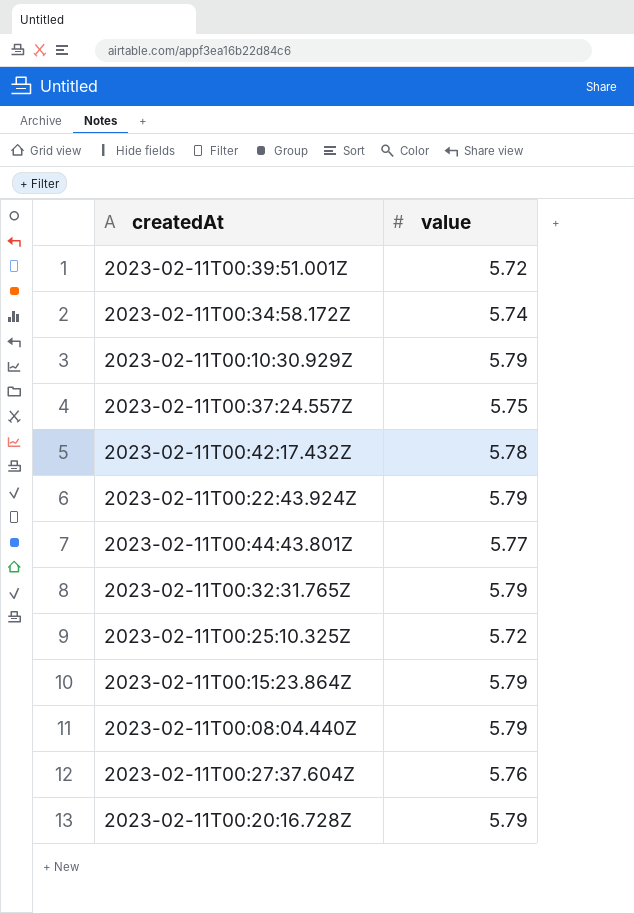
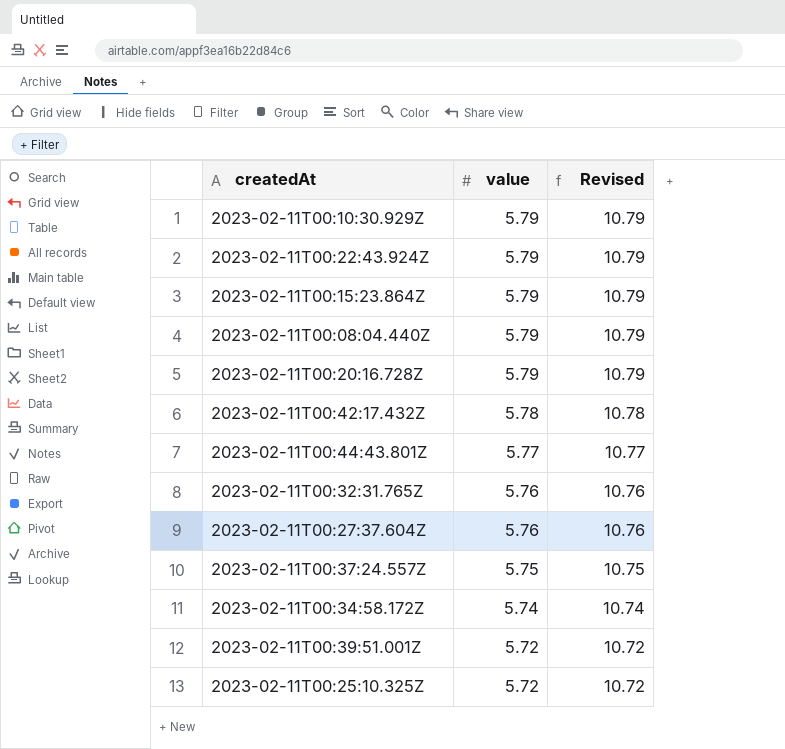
row order: none -> value descending
column Revised | formula: none -> [value] + 5
2023-02-11T00:32:31.765Z | value: 5.79 -> 5.76

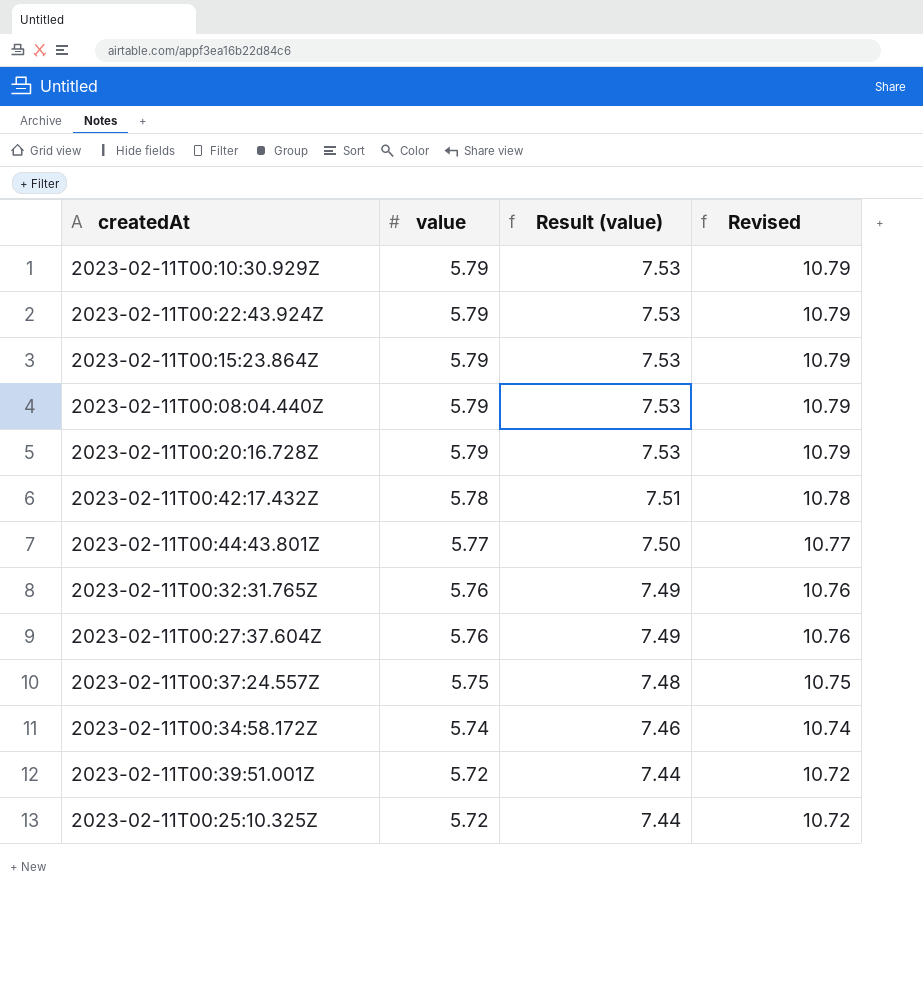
column Result (value) | formula: none -> [value] * 1.3

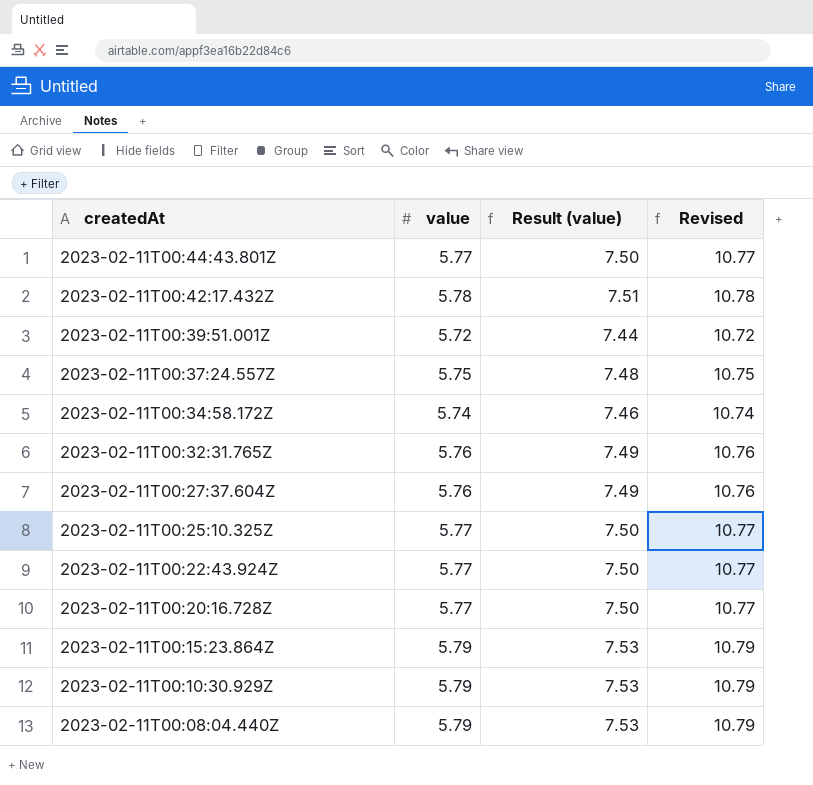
row order: value descending -> createdAt descending
2023-02-11T00:25:10.325Z | value: 5.72 -> 5.77
2023-02-11T00:25:10.325Z | Result (value): 7.44 -> 7.50
2023-02-11T00:25:10.325Z | Revised: 10.72 -> 10.77
2023-02-11T00:22:43.924Z | value: 5.79 -> 5.77
2023-02-11T00:22:43.924Z | Result (value): 7.53 -> 7.50
2023-02-11T00:22:43.924Z | Revised: 10.79 -> 10.77
2023-02-11T00:20:16.728Z | value: 5.79 -> 5.77
2023-02-11T00:20:16.728Z | Result (value): 7.53 -> 7.50
2023-02-11T00:20:16.728Z | Revised: 10.79 -> 10.77

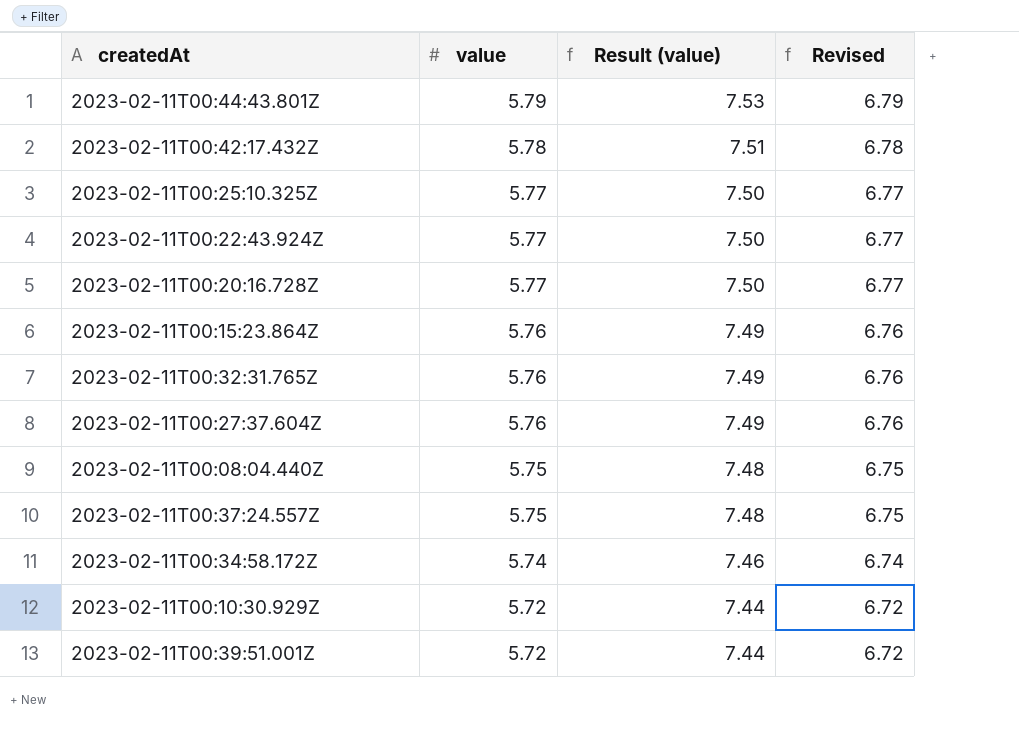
row order: createdAt descending -> value descending
column Revised | formula: [value] + 5 -> [value] + 1
2023-02-11T00:44:43.801Z | value: 5.77 -> 5.79
2023-02-11T00:44:43.801Z | Result (value): 7.50 -> 7.53
2023-02-11T00:15:23.864Z | value: 5.79 -> 5.76
2023-02-11T00:15:23.864Z | Result (value): 7.53 -> 7.49
2023-02-11T00:08:04.440Z | value: 5.79 -> 5.75
2023-02-11T00:08:04.440Z | Result (value): 7.53 -> 7.48
2023-02-11T00:10:30.929Z | value: 5.79 -> 5.72
2023-02-11T00:10:30.929Z | Result (value): 7.53 -> 7.44

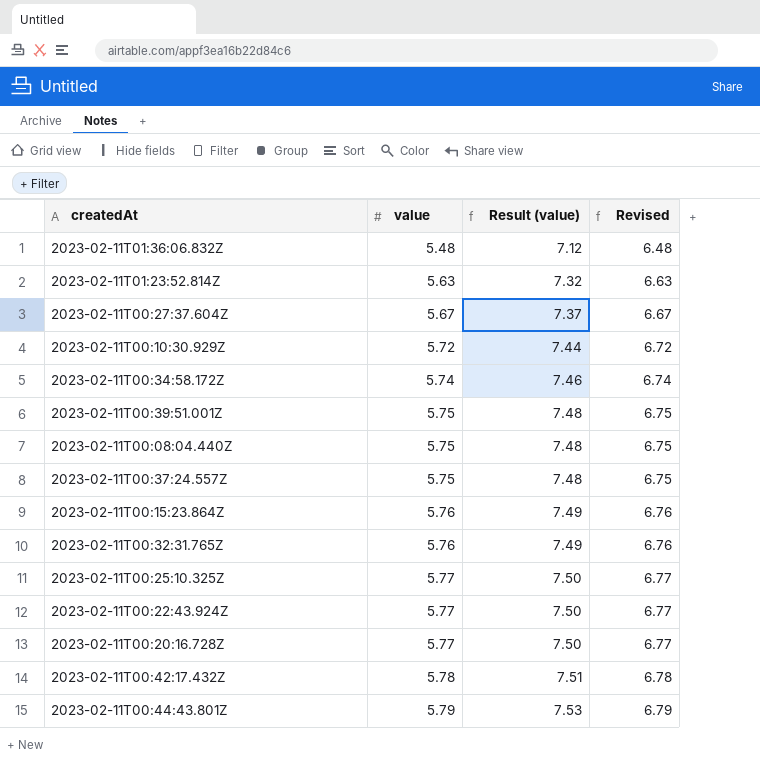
row order: value descending -> value ascending
row 2023-02-11T01:36:06.832Z: none -> 5.48 | 7.12 | 6.48
row 2023-02-11T01:23:52.814Z: none -> 5.63 | 7.32 | 6.63
2023-02-11T00:27:37.604Z | value: 5.76 -> 5.67
2023-02-11T00:27:37.604Z | Result (value): 7.49 -> 7.37
2023-02-11T00:27:37.604Z | Revised: 6.76 -> 6.67
2023-02-11T00:39:51.001Z | value: 5.72 -> 5.75
2023-02-11T00:39:51.001Z | Result (value): 7.44 -> 7.48
2023-02-11T00:39:51.001Z | Revised: 6.72 -> 6.75

